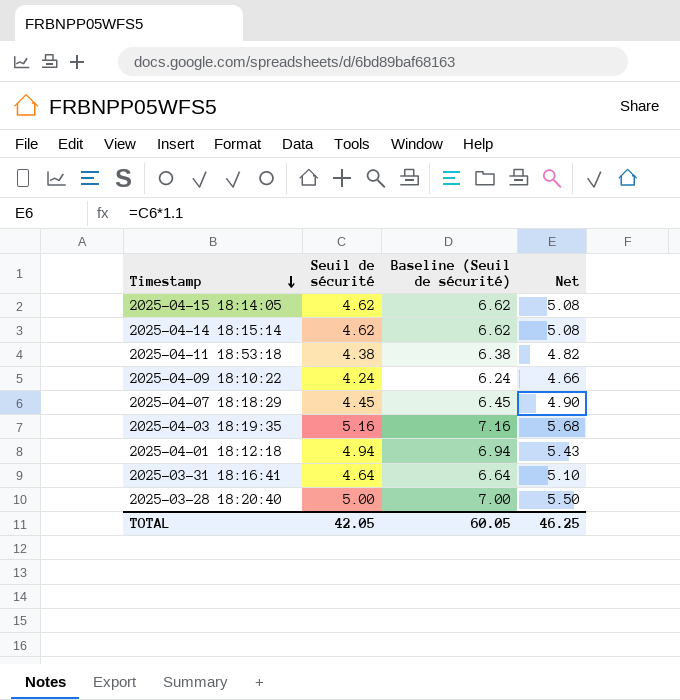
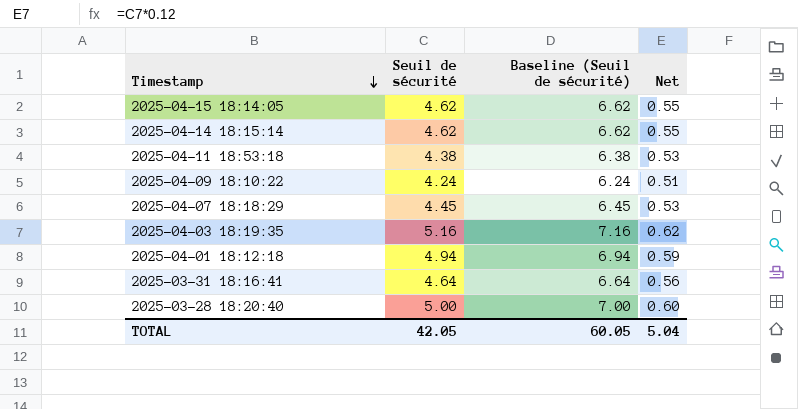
column Net | formula: [Seuil de sécurité] * 1.1 -> [Seuil de sécurité] * 0.12
TOTAL | Net: 46.25 -> 5.04

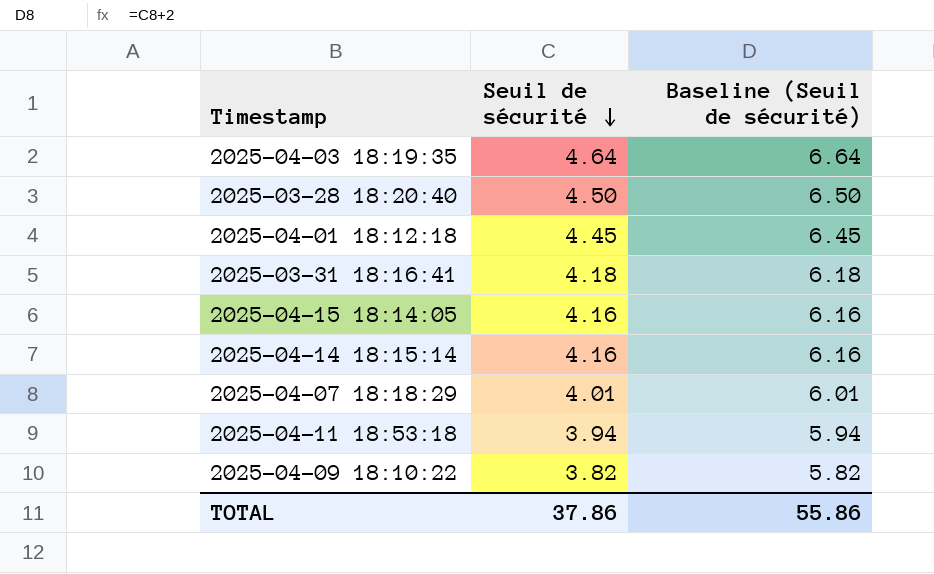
row order: Timestamp descending -> Seuil de sécurité descending
column Net | formula: [Seuil de sécurité] * 0.12 -> none
2025-04-03 18:19:35 | Seuil de sécurité: 5.16 -> 4.64
2025-04-03 18:19:35 | Baseline (Seuil de sécurité): 7.16 -> 6.64
2025-03-28 18:20:40 | Seuil de sécurité: 5.00 -> 4.50
2025-03-28 18:20:40 | Baseline (Seuil de sécurité): 7.00 -> 6.50
2025-04-01 18:12:18 | Seuil de sécurité: 4.94 -> 4.45
2025-04-01 18:12:18 | Baseline (Seuil de sécurité): 6.94 -> 6.45
2025-03-31 18:16:41 | Seuil de sécurité: 4.64 -> 4.18
2025-03-31 18:16:41 | Baseline (Seuil de sécurité): 6.64 -> 6.18
2025-04-15 18:14:05 | Seuil de sécurité: 4.62 -> 4.16
2025-04-15 18:14:05 | Baseline (Seuil de sécurité): 6.62 -> 6.16
2025-04-14 18:15:14 | Seuil de sécurité: 4.62 -> 4.16
2025-04-14 18:15:14 | Baseline (Seuil de sécurité): 6.62 -> 6.16
2025-04-07 18:18:29 | Seuil de sécurité: 4.45 -> 4.01
2025-04-07 18:18:29 | Baseline (Seuil de sécurité): 6.45 -> 6.01
2025-04-11 18:53:18 | Seuil de sécurité: 4.38 -> 3.94
2025-04-11 18:53:18 | Baseline (Seuil de sécurité): 6.38 -> 5.94
2025-04-09 18:10:22 | Seuil de sécurité: 4.24 -> 3.82
2025-04-09 18:10:22 | Baseline (Seuil de sécurité): 6.24 -> 5.82
TOTAL | Seuil de sécurité: 42.05 -> 37.86
TOTAL | Baseline (Seuil de sécurité): 60.05 -> 55.86

